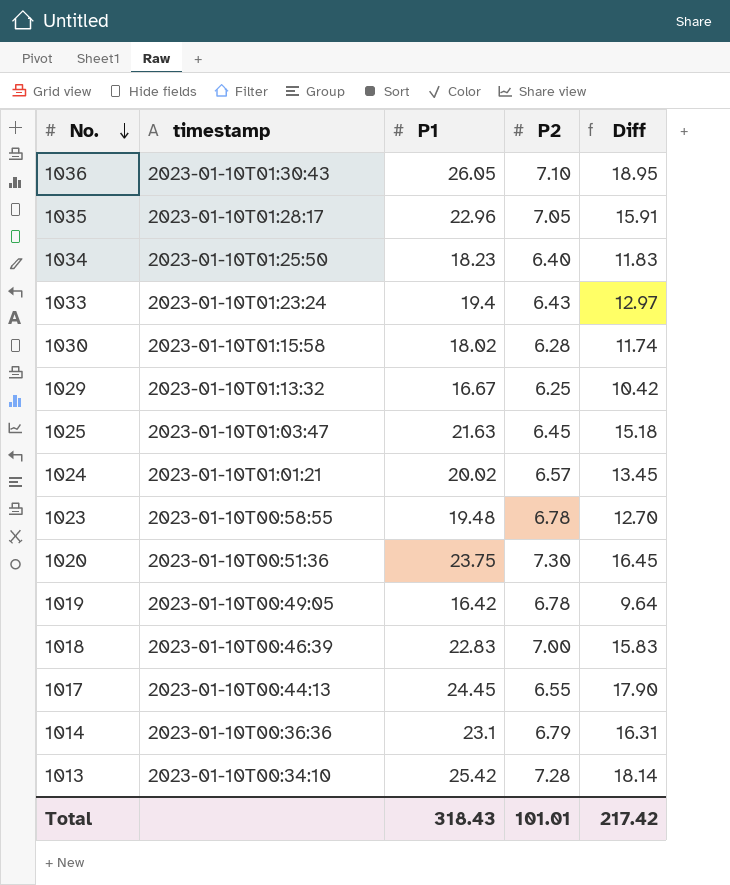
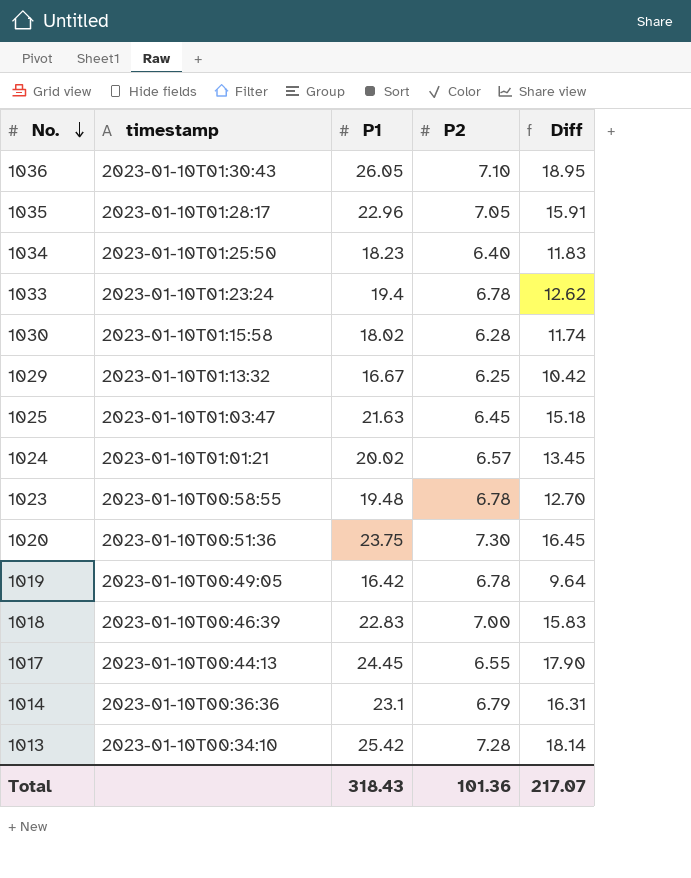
1033 | P2: 6.43 -> 6.78
1033 | Diff: 12.97 -> 12.62
Total | P2: 101.01 -> 101.36
Total | Diff: 217.42 -> 217.07

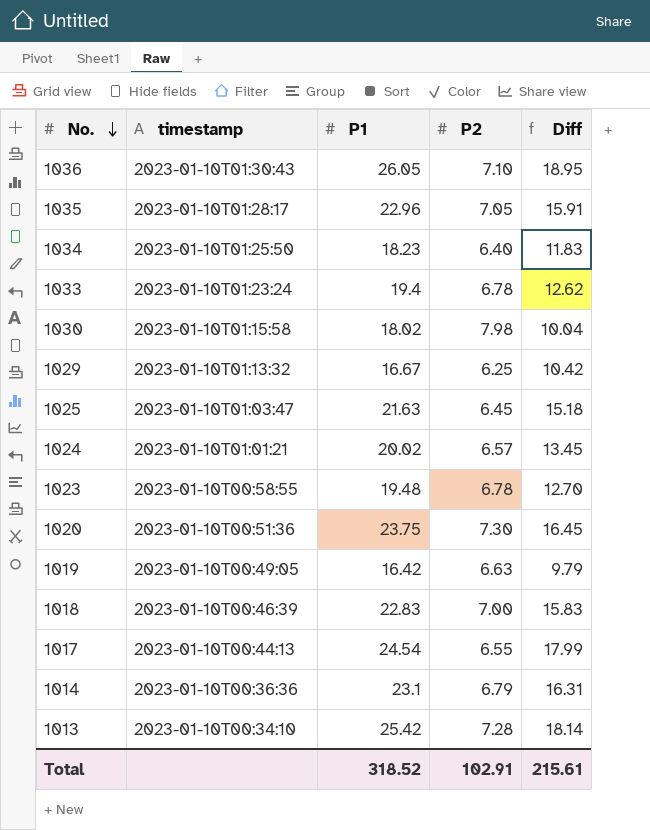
1030 | P2: 6.28 -> 7.98
1030 | Diff: 11.74 -> 10.04
1019 | P2: 6.78 -> 6.63
1019 | Diff: 9.64 -> 9.79
1017 | P1: 24.45 -> 24.54
1017 | Diff: 17.90 -> 17.99
Total | P1: 318.43 -> 318.52
Total | P2: 101.36 -> 102.91
Total | Diff: 217.07 -> 215.61

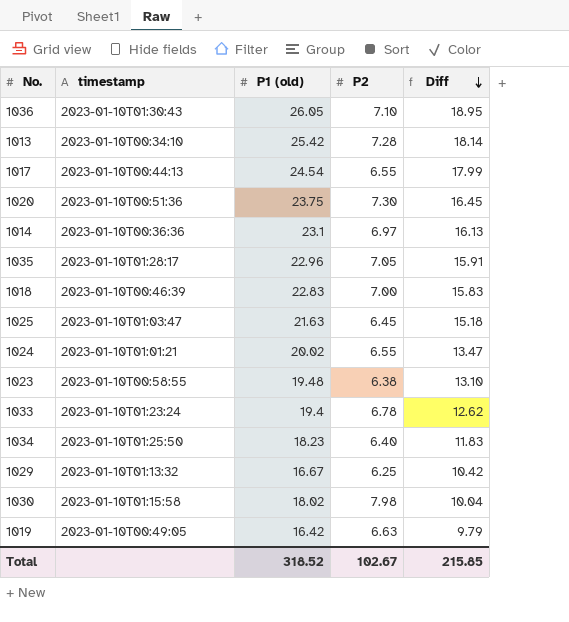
row order: No. descending -> Diff descending
column name: P1 -> P1 (old)
1014 | P2: 6.79 -> 6.97
1014 | Diff: 16.31 -> 16.13
1024 | P2: 6.57 -> 6.55
1024 | Diff: 13.45 -> 13.47
1023 | P2: 6.78 -> 6.38
1023 | Diff: 12.70 -> 13.10
Total | P2: 102.91 -> 102.67
Total | Diff: 215.61 -> 215.85

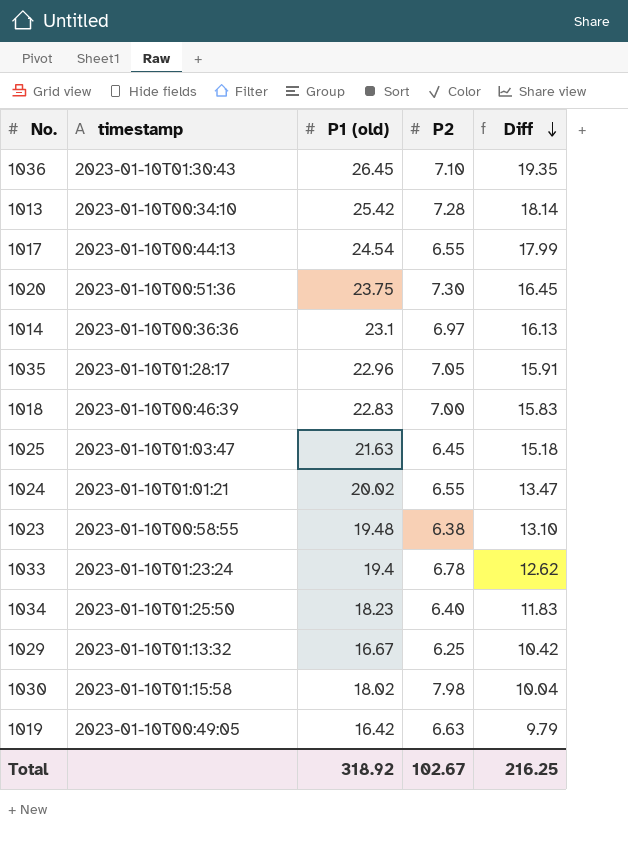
1036 | P1 (old): 26.05 -> 26.45
1036 | Diff: 18.95 -> 19.35
Total | P1 (old): 318.52 -> 318.92
Total | Diff: 215.85 -> 216.25

